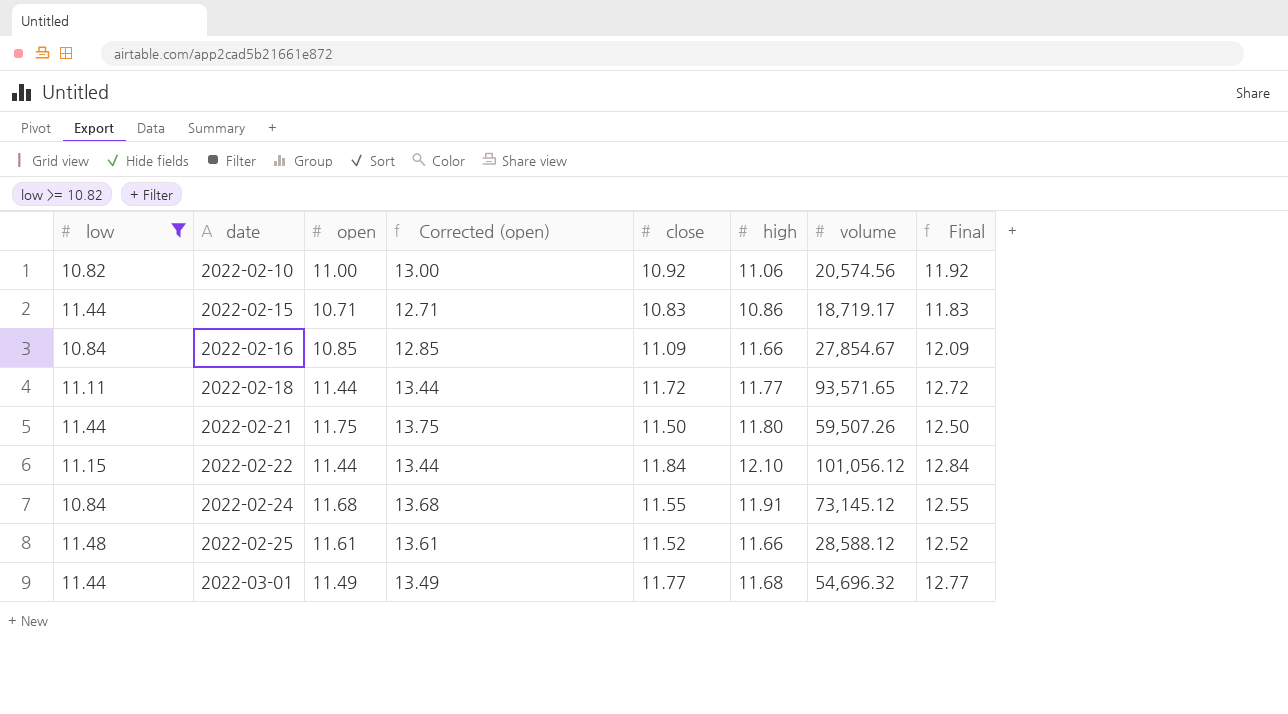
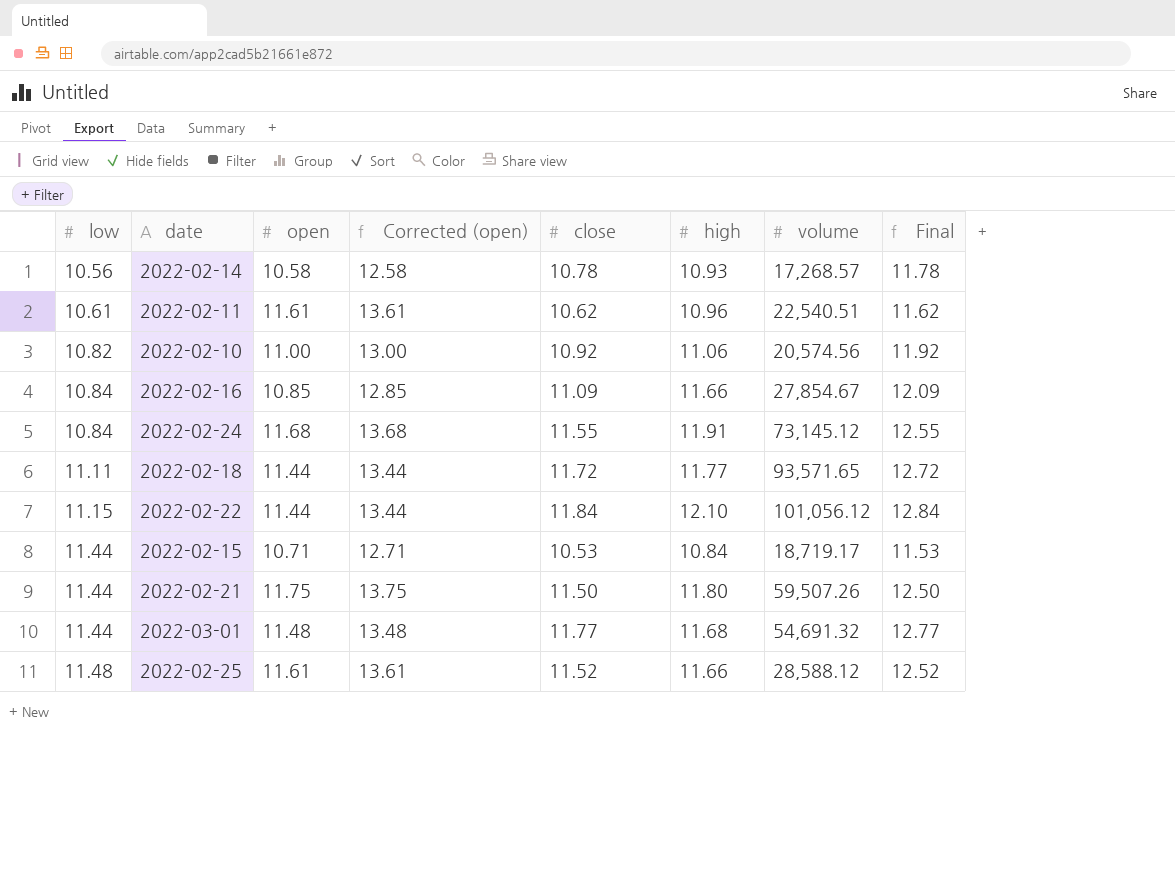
filter: low >= 10.82 -> none
row order: date ascending -> low ascending
2022-02-15 | close: 10.83 -> 10.53
2022-02-15 | high: 10.86 -> 10.84
2022-02-15 | Final: 11.83 -> 11.53
2022-03-01 | open: 11.49 -> 11.48
2022-03-01 | Corrected (open): 13.49 -> 13.48
2022-03-01 | volume: 54,696.32 -> 54,691.32

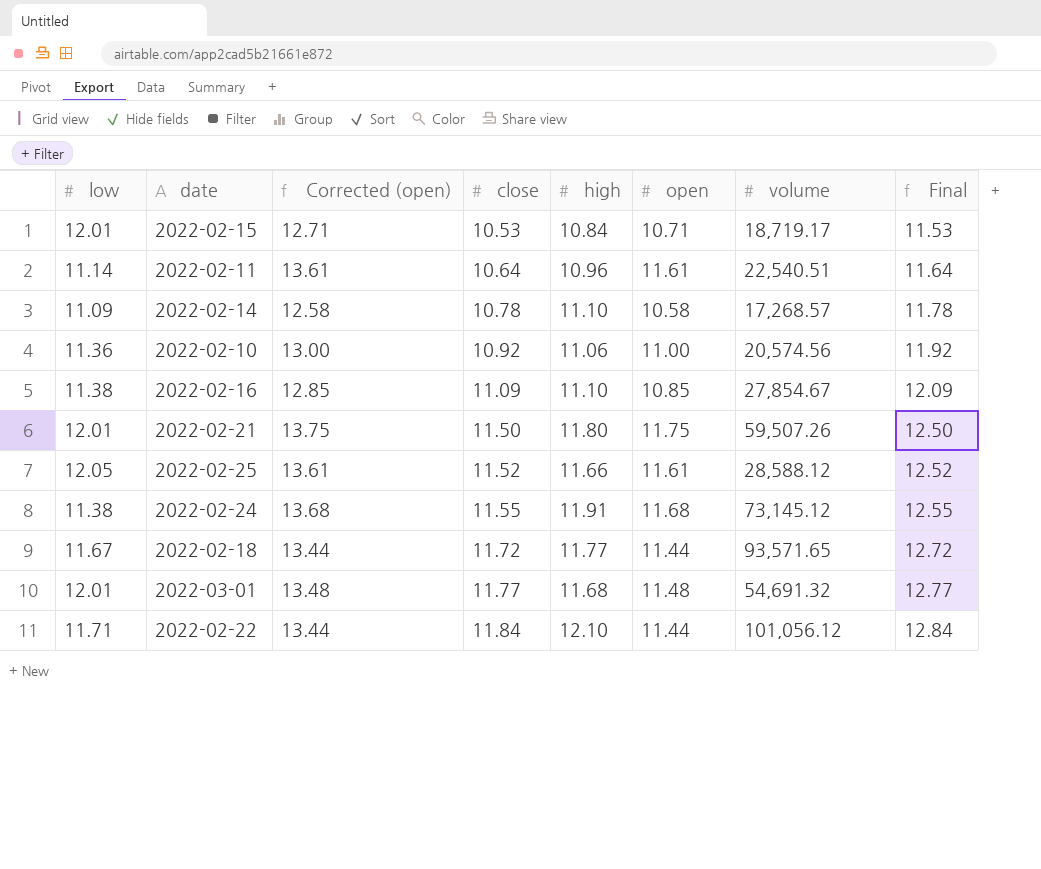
row order: low ascending -> close ascending
column open | position: 3 -> 6
2022-02-15 | low: 11.44 -> 12.01
2022-02-11 | low: 10.61 -> 11.14
2022-02-11 | close: 10.62 -> 10.64
2022-02-11 | Final: 11.62 -> 11.64
2022-02-14 | low: 10.56 -> 11.09
2022-02-14 | high: 10.93 -> 11.10
2022-02-10 | low: 10.82 -> 11.36
2022-02-16 | low: 10.84 -> 11.38
2022-02-16 | high: 11.66 -> 11.10
2022-02-21 | low: 11.44 -> 12.01
2022-02-25 | low: 11.48 -> 12.05
2022-02-24 | low: 10.84 -> 11.38
2022-02-18 | low: 11.11 -> 11.67
2022-03-01 | low: 11.44 -> 12.01
2022-02-22 | low: 11.15 -> 11.71

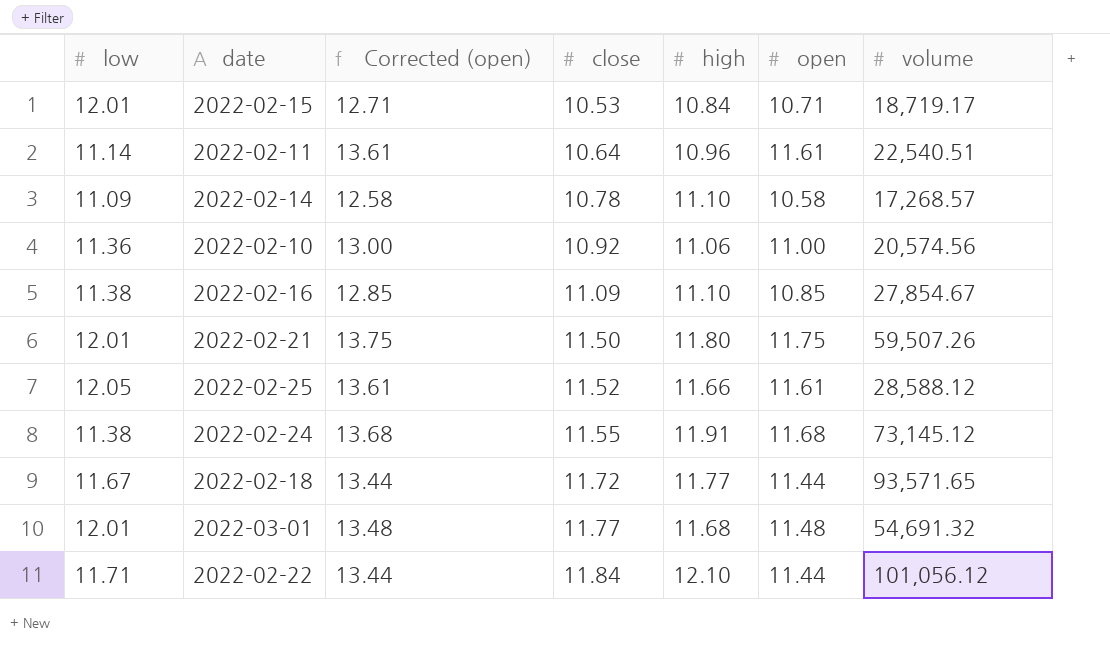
column Final | formula: [close] + 1 -> none

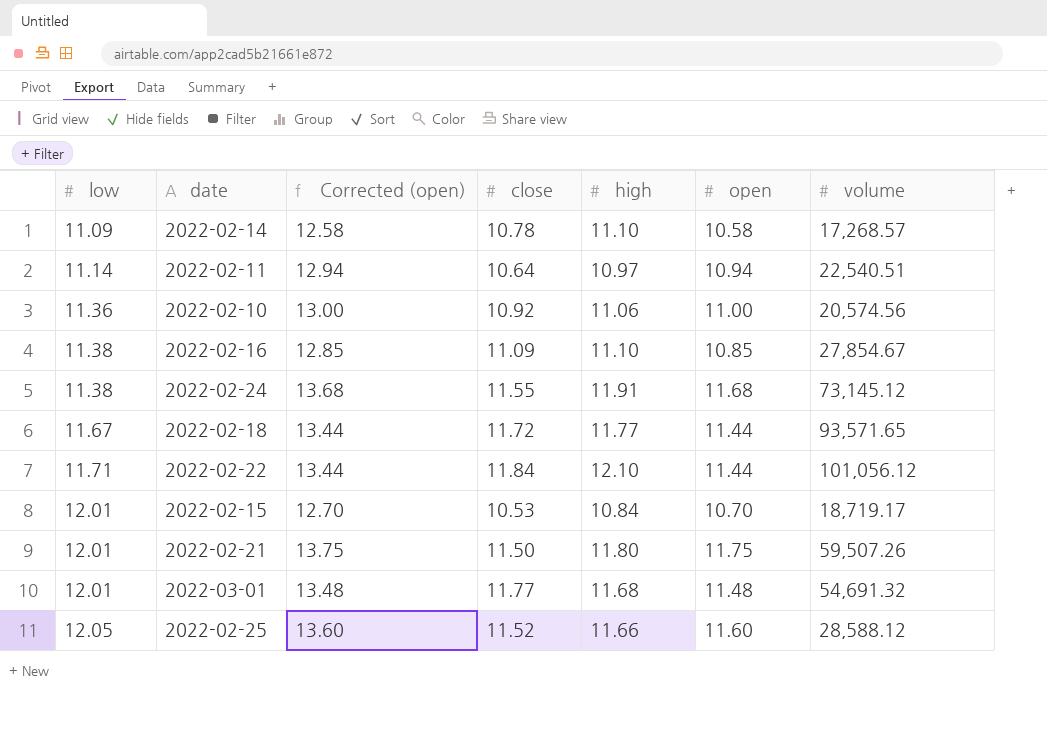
row order: close ascending -> low ascending
2022-02-11 | Corrected (open): 13.61 -> 12.94
2022-02-11 | high: 10.96 -> 10.97
2022-02-11 | open: 11.61 -> 10.94
2022-02-15 | Corrected (open): 12.71 -> 12.70
2022-02-15 | open: 10.71 -> 10.70
2022-02-25 | Corrected (open): 13.61 -> 13.60
2022-02-25 | open: 11.61 -> 11.60

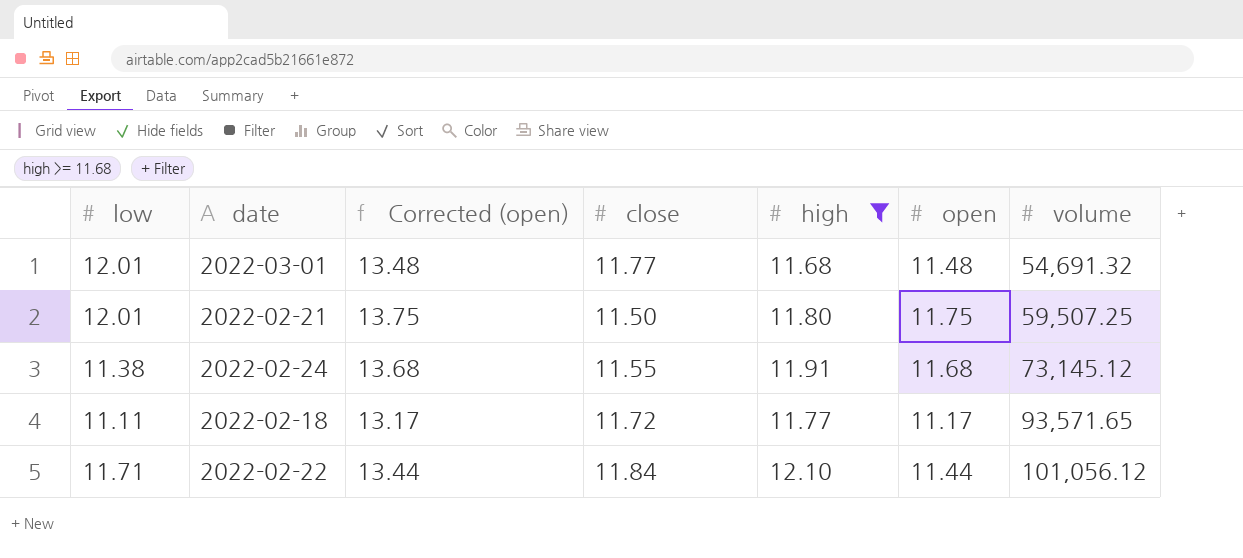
filter: none -> high >= 11.68
row order: low ascending -> volume ascending
2022-02-21 | volume: 59,507.26 -> 59,507.25
2022-02-18 | low: 11.67 -> 11.11
2022-02-18 | Corrected (open): 13.44 -> 13.17
2022-02-18 | open: 11.44 -> 11.17

